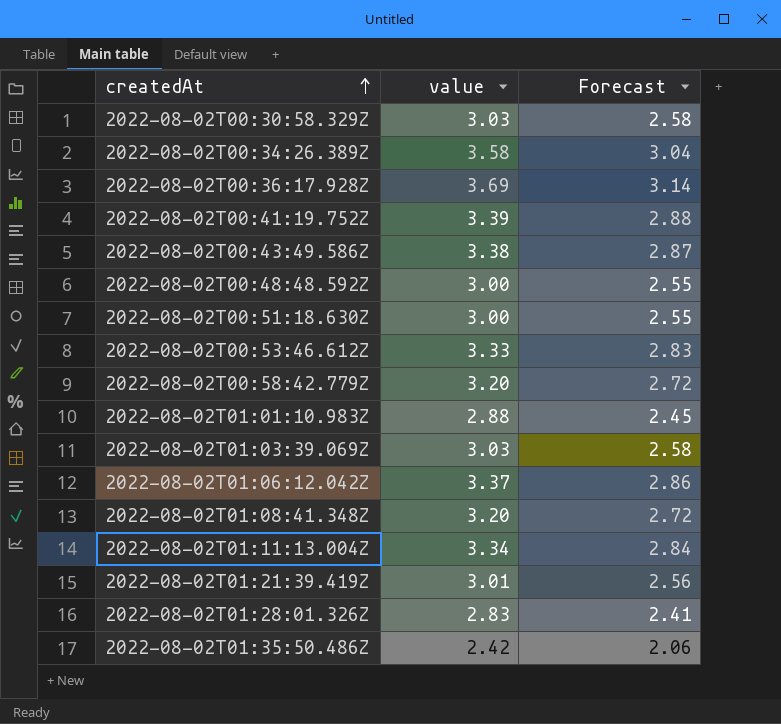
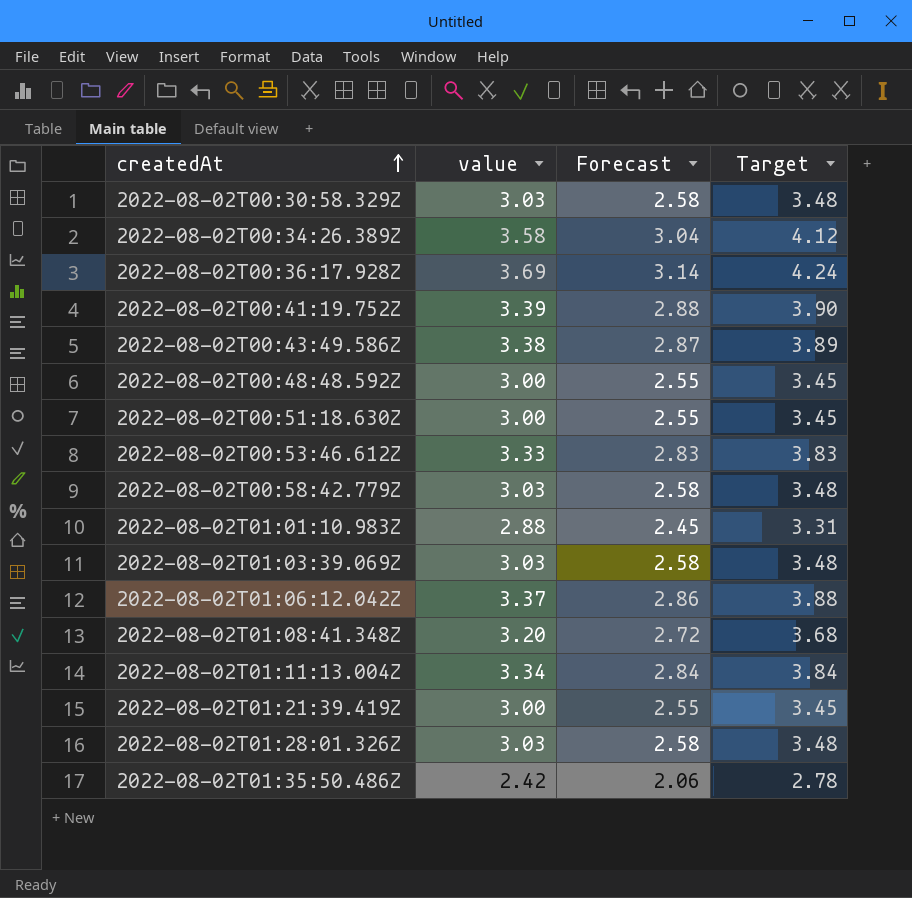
column Target | formula: none -> [value] * 1.15
2022-08-02T00:58:42.779Z | value: 3.20 -> 3.03
2022-08-02T00:58:42.779Z | Forecast: 2.72 -> 2.58
2022-08-02T01:21:39.419Z | value: 3.01 -> 3.00
2022-08-02T01:21:39.419Z | Forecast: 2.56 -> 2.55
2022-08-02T01:28:01.326Z | value: 2.83 -> 3.03
2022-08-02T01:28:01.326Z | Forecast: 2.41 -> 2.58

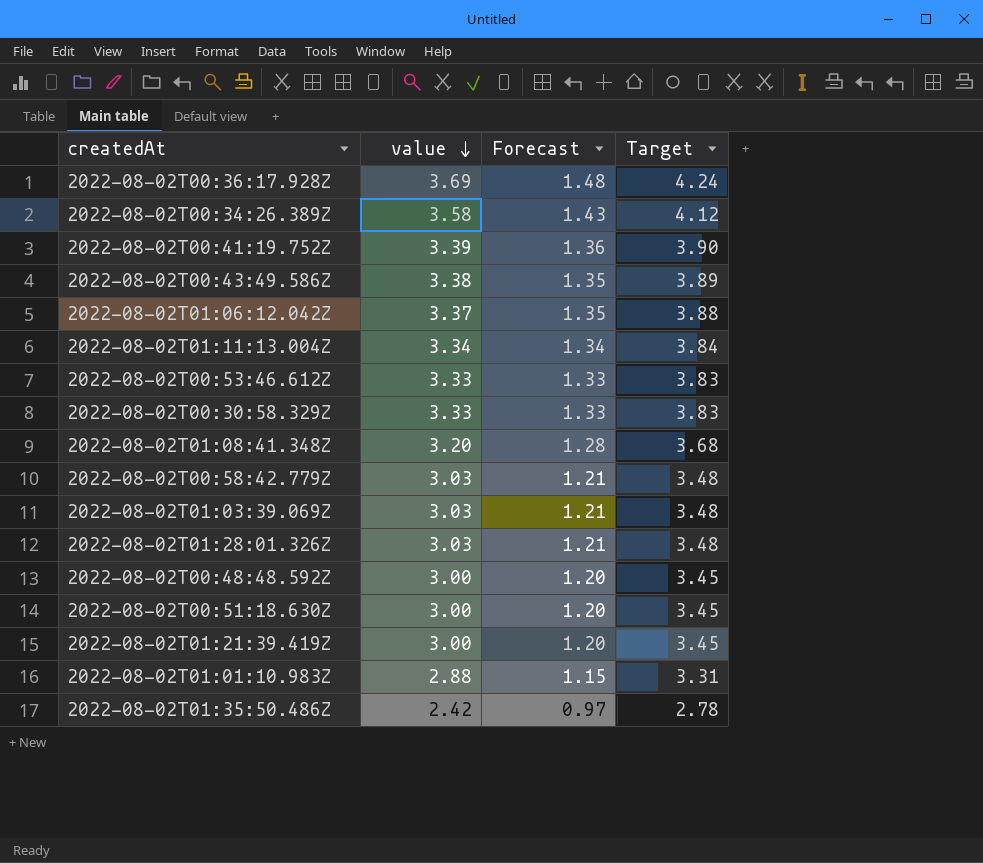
row order: createdAt ascending -> value descending
column Forecast | formula: [value] * 0.85 -> [value] * 0.4
2022-08-02T00:30:58.329Z | value: 3.03 -> 3.33
2022-08-02T00:30:58.329Z | Target: 3.48 -> 3.83

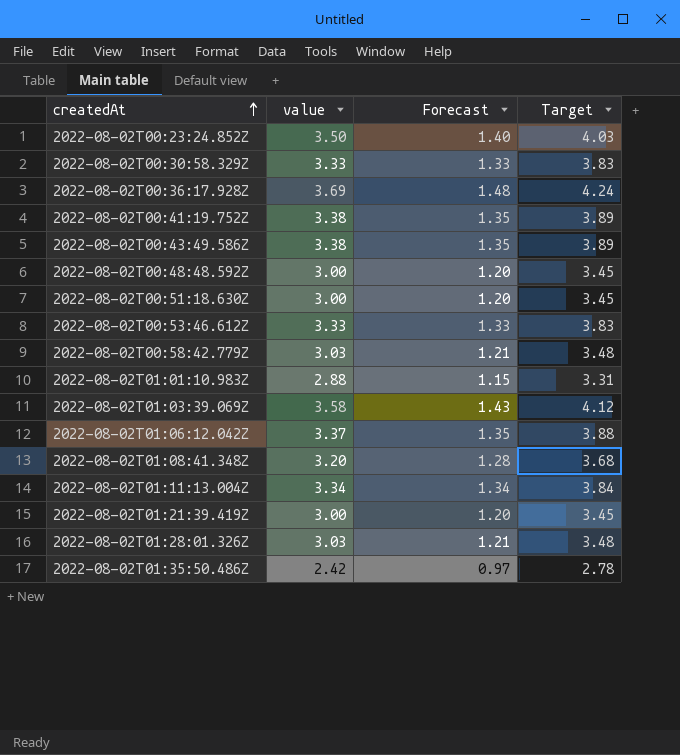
row order: value descending -> createdAt ascending
row 2022-08-02T00:34:26.389Z: 3.58 | 1.43 | 4.12 -> none
row 2022-08-02T00:23:24.852Z: none -> 3.50 | 1.40 | 4.03
2022-08-02T00:41:19.752Z | value: 3.39 -> 3.38
2022-08-02T00:41:19.752Z | Forecast: 1.36 -> 1.35
2022-08-02T00:41:19.752Z | Target: 3.90 -> 3.89
2022-08-02T01:03:39.069Z | value: 3.03 -> 3.58
2022-08-02T01:03:39.069Z | Forecast: 1.21 -> 1.43
2022-08-02T01:03:39.069Z | Target: 3.48 -> 4.12

